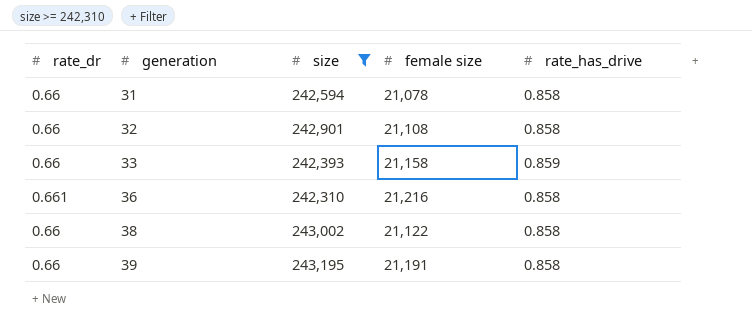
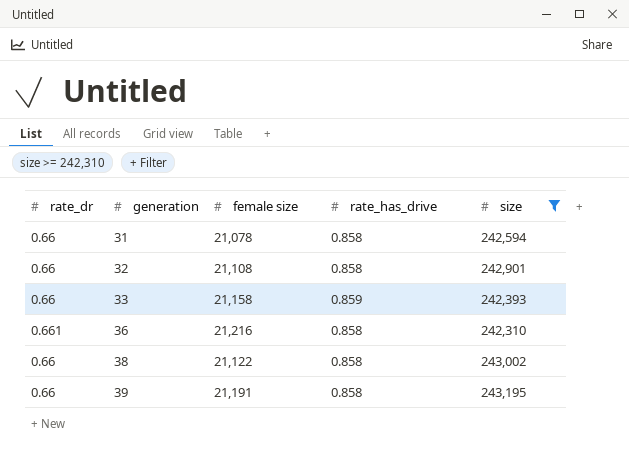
column size | position: 3 -> 5

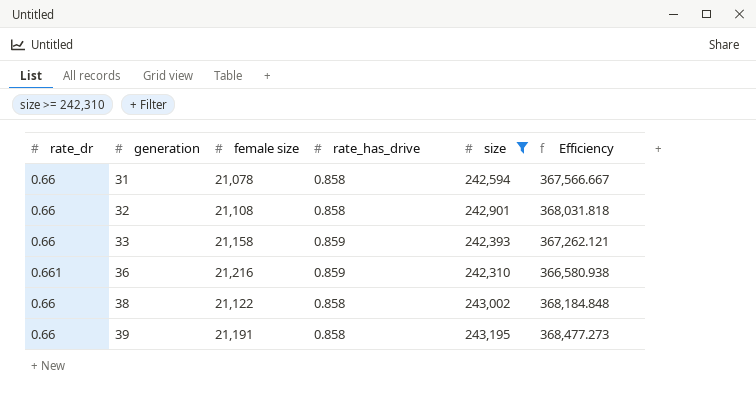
column Efficiency | formula: none -> [size] / [rate_dr]
36 | rate_has_drive: 0.858 -> 0.859

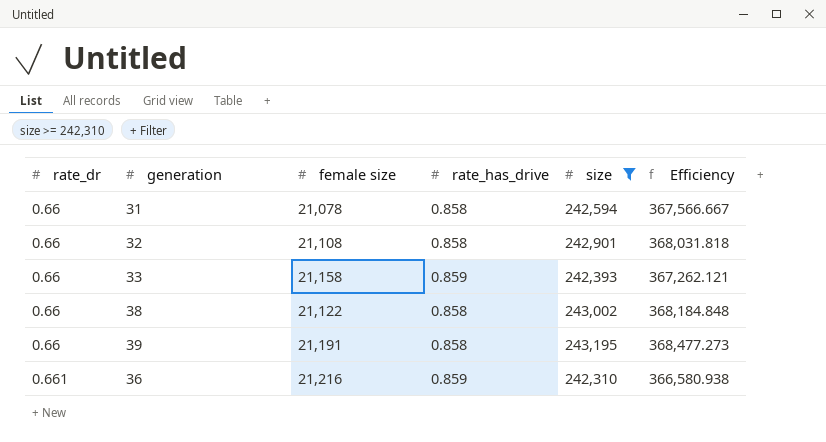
row order: generation ascending -> rate_dr ascending

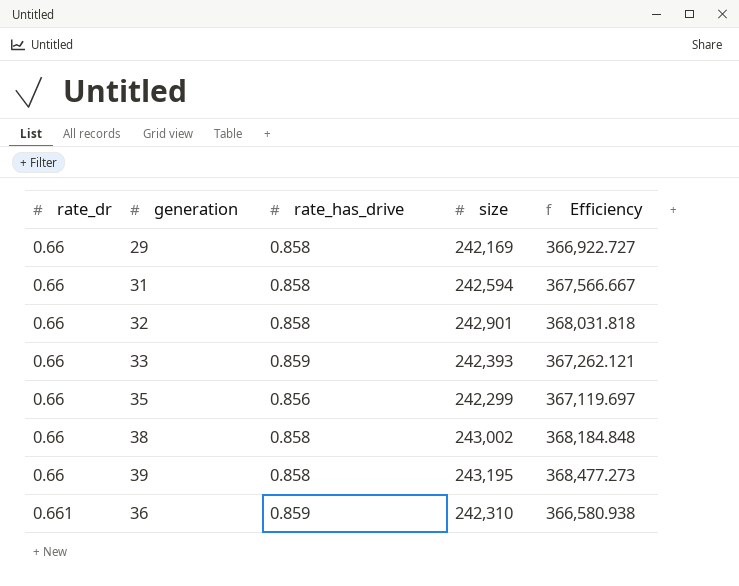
filter: size >= 242,310 -> none
column female size | position: 3 -> none

